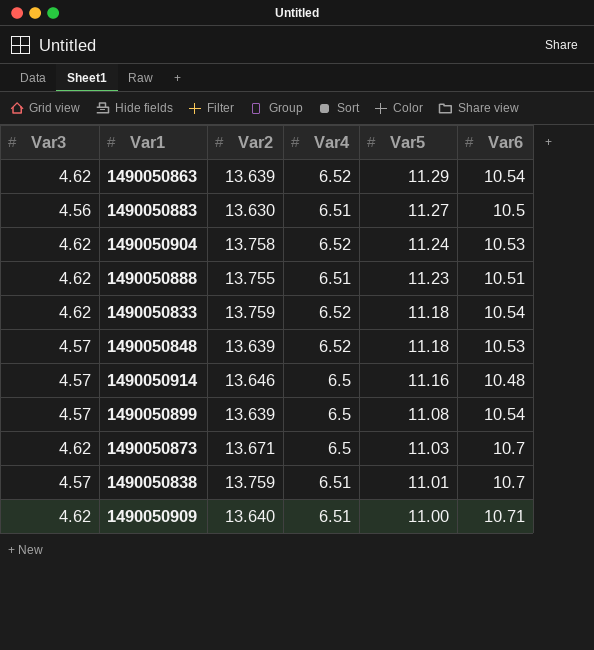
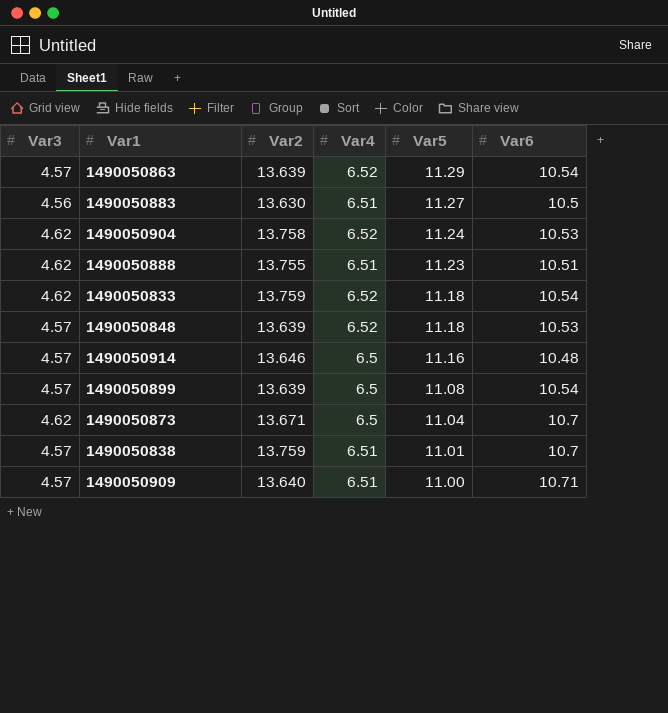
1490050863 | Var3: 4.62 -> 4.57
1490050873 | Var5: 11.03 -> 11.04
1490050909 | Var3: 4.62 -> 4.57

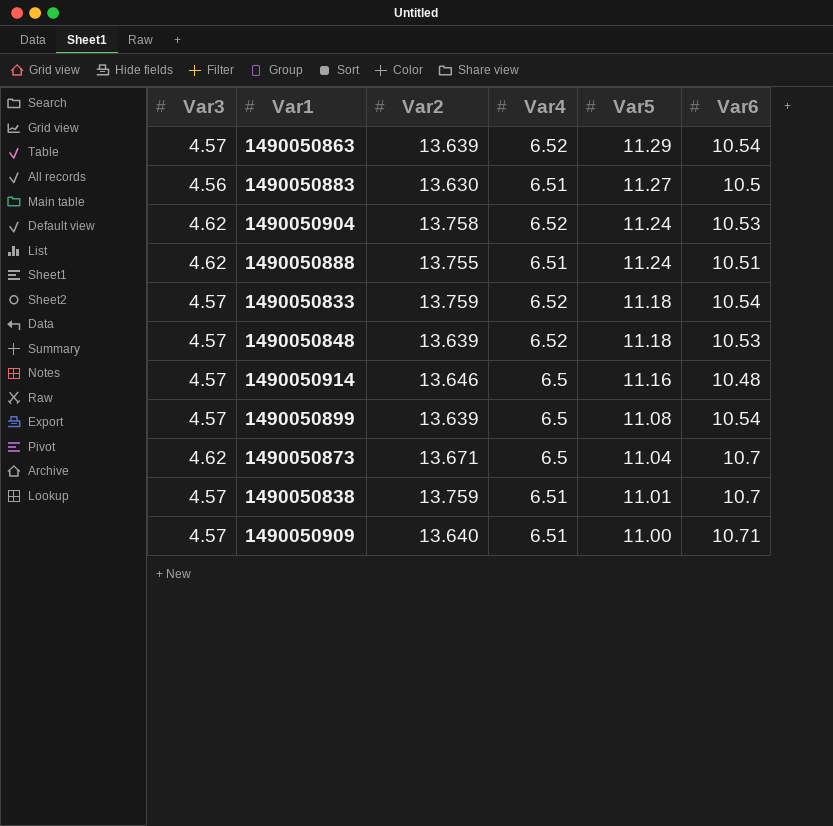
1490050888 | Var5: 11.23 -> 11.24
1490050833 | Var3: 4.62 -> 4.57

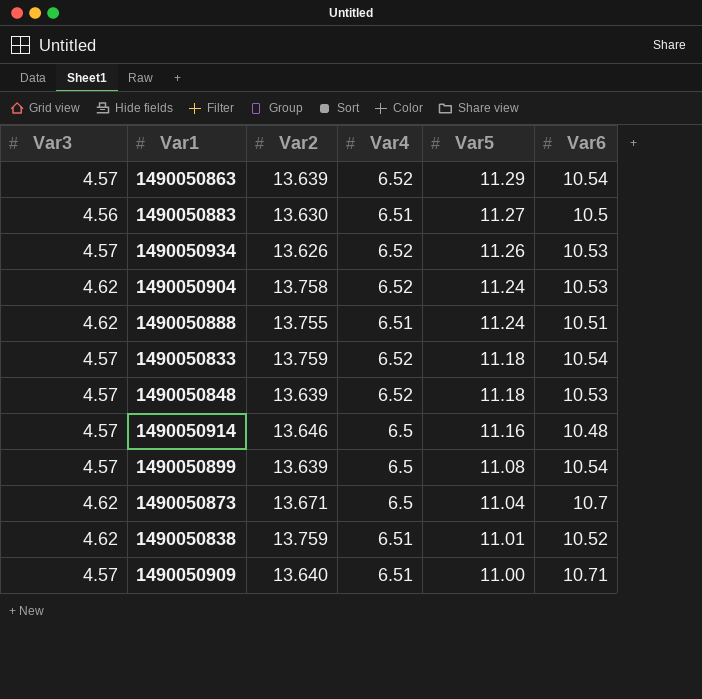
row 1490050934: none -> 4.57 | 13.626 | 6.52 | 11.26 | 10.53
1490050838 | Var3: 4.57 -> 4.62
1490050838 | Var6: 10.7 -> 10.52

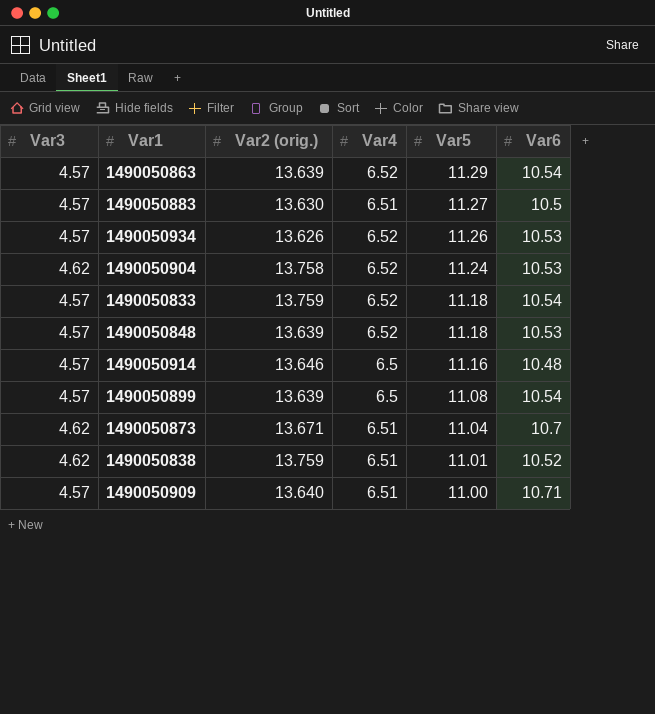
column name: Var2 -> Var2 (orig.)
row 1490050888: 4.62 | 13.755 | 6.51 | 11.24 | 10.51 -> none
1490050883 | Var3: 4.56 -> 4.57
1490050873 | Var4: 6.5 -> 6.51

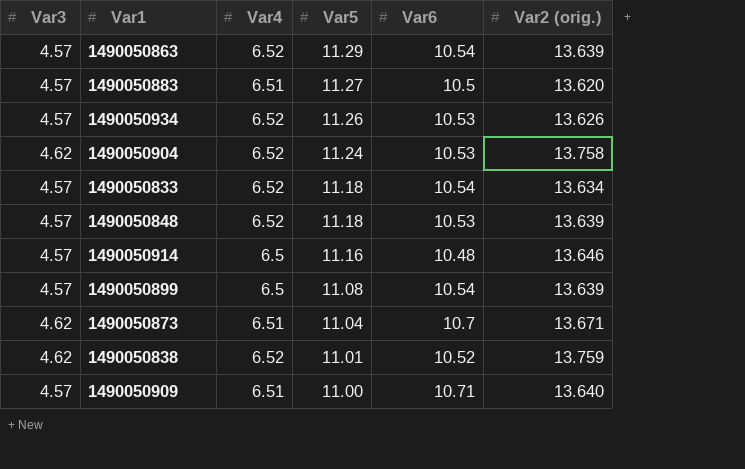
column Var2 (orig.) | position: 3 -> 6
1490050883 | Var2 (orig.): 13.630 -> 13.620
1490050833 | Var2 (orig.): 13.759 -> 13.634
1490050838 | Var4: 6.51 -> 6.52

